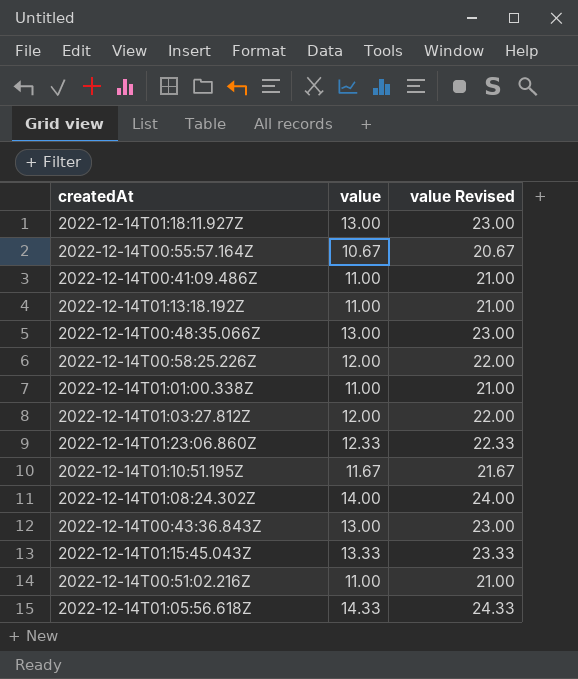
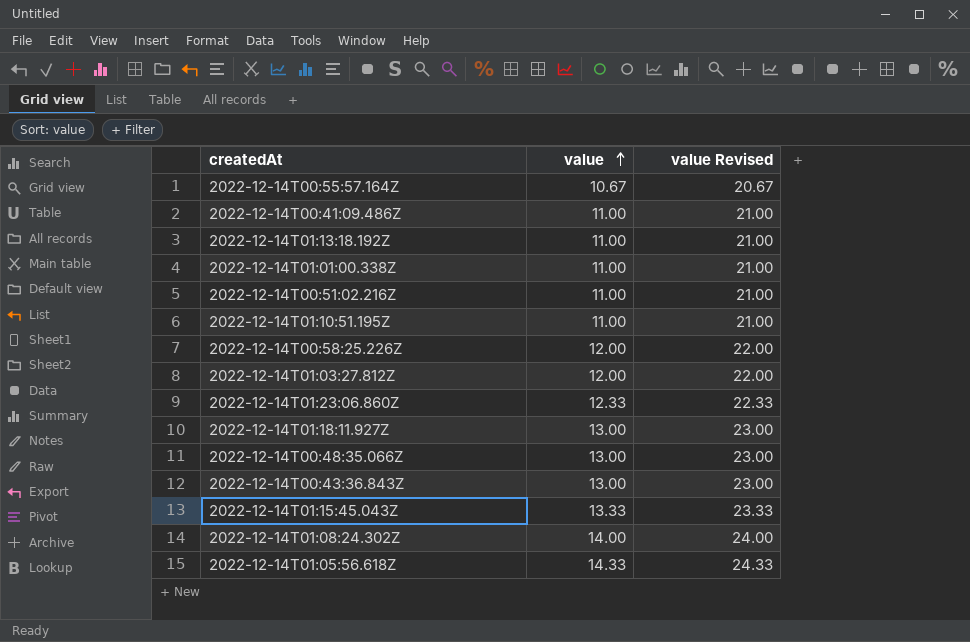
row order: none -> value ascending
2022-12-14T01:10:51.195Z | value: 11.67 -> 11.00
2022-12-14T01:10:51.195Z | value Revised: 21.67 -> 21.00

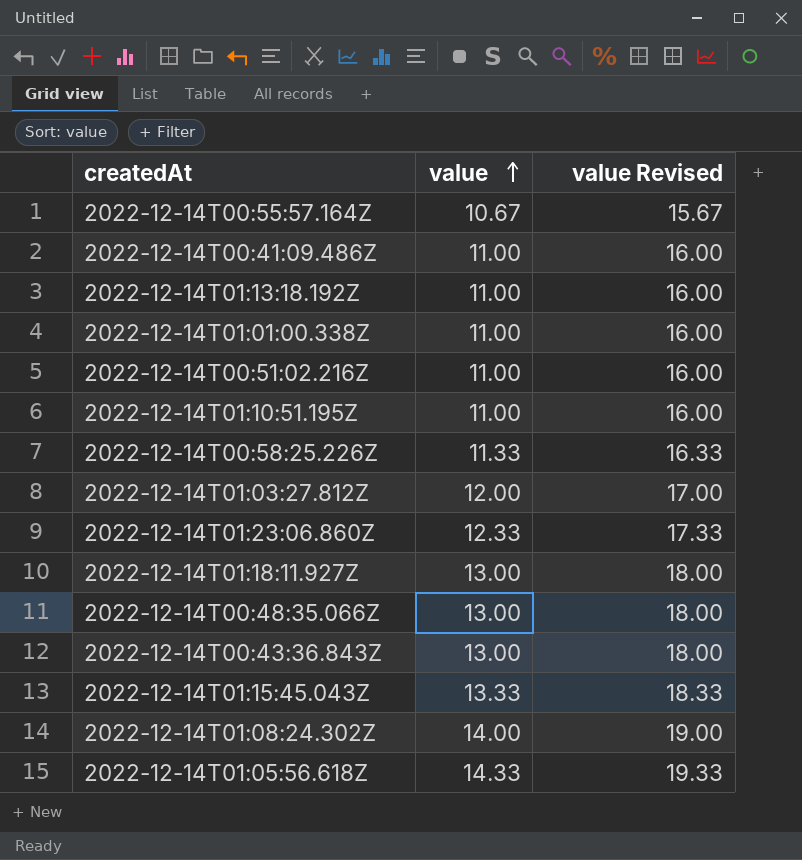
column value Revised | formula: [value] + 10 -> [value] + 5
2022-12-14T00:58:25.226Z | value: 12.00 -> 11.33

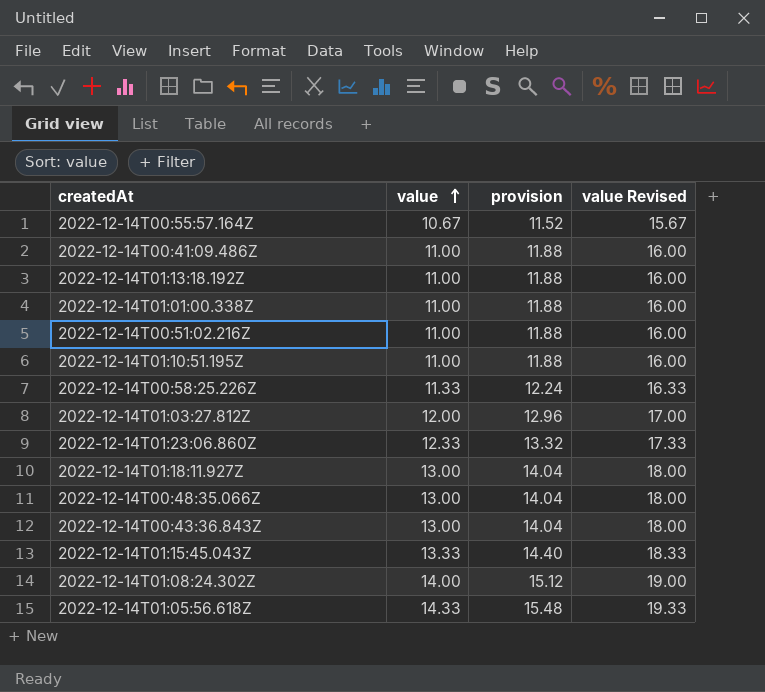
column provision | formula: none -> [value] * 1.08

